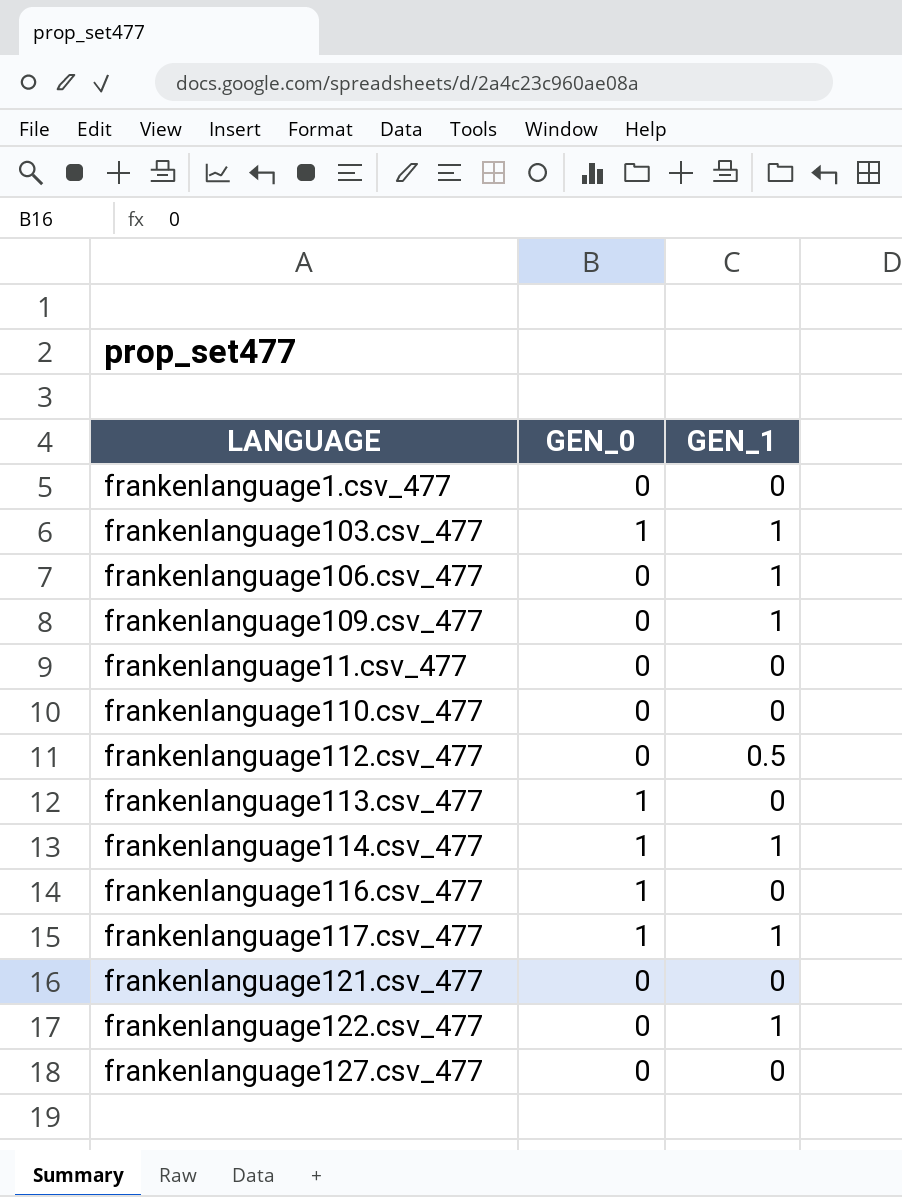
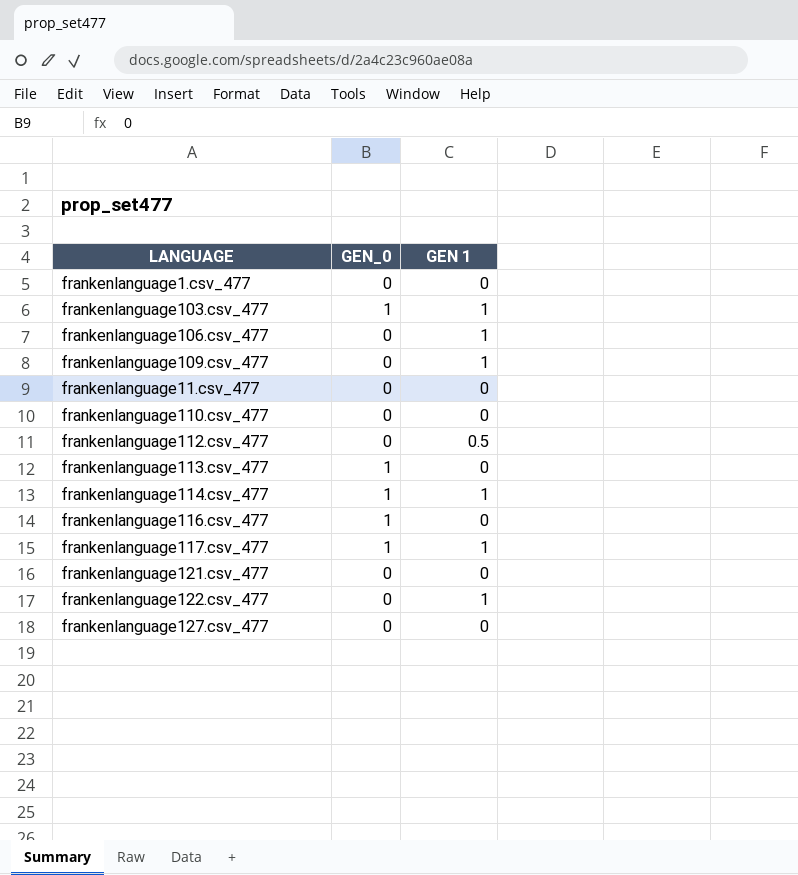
column name: GEN_1 -> GEN 1

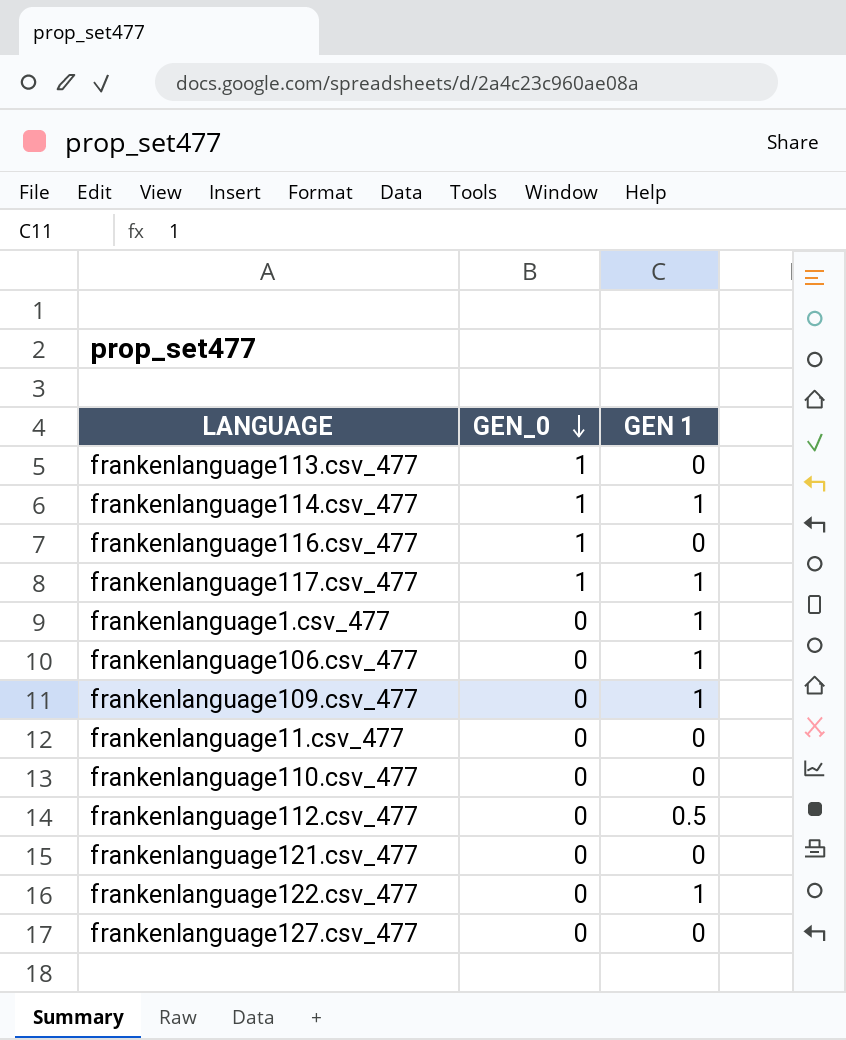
row order: none -> GEN_0 descending
row frankenlanguage103.csv_477: 1 | 1 -> none
frankenlanguage1.csv_477 | GEN 1: 0 -> 1

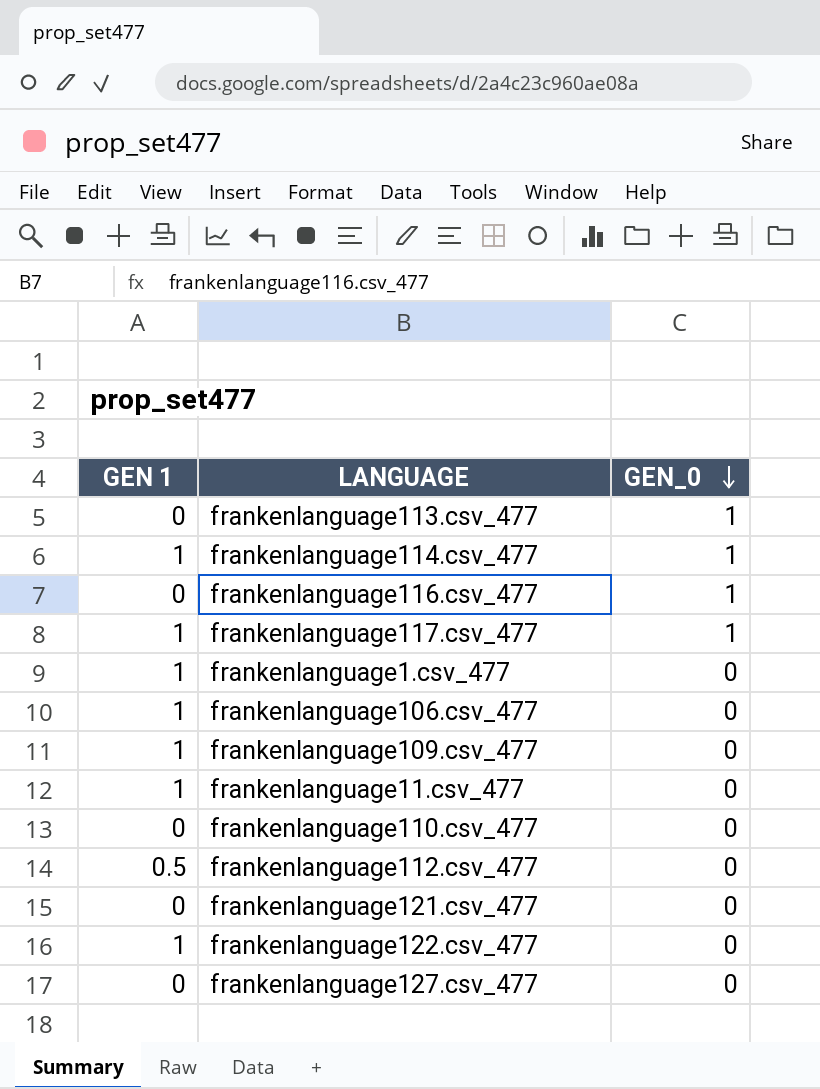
column GEN 1 | position: 3 -> 1
frankenlanguage11.csv_477 | GEN 1: 0 -> 1

